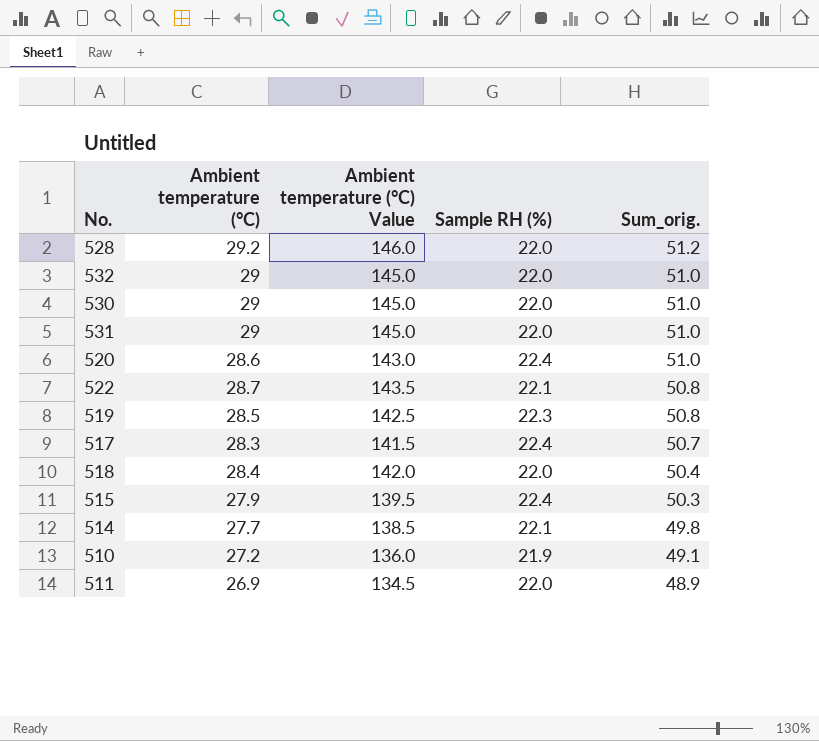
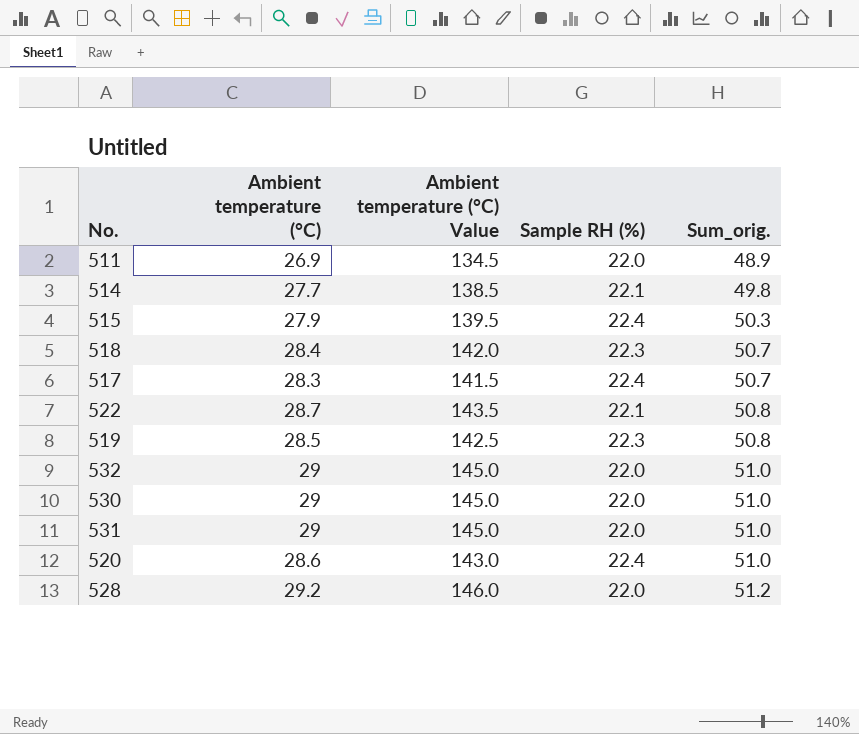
row order: Sum_orig. descending -> Sum_orig. ascending
row 510: 27.2 | 136.0 | 21.9 | 49.1 -> none
518 | Sample RH (%): 22.0 -> 22.3
518 | Sum_orig.: 50.4 -> 50.7

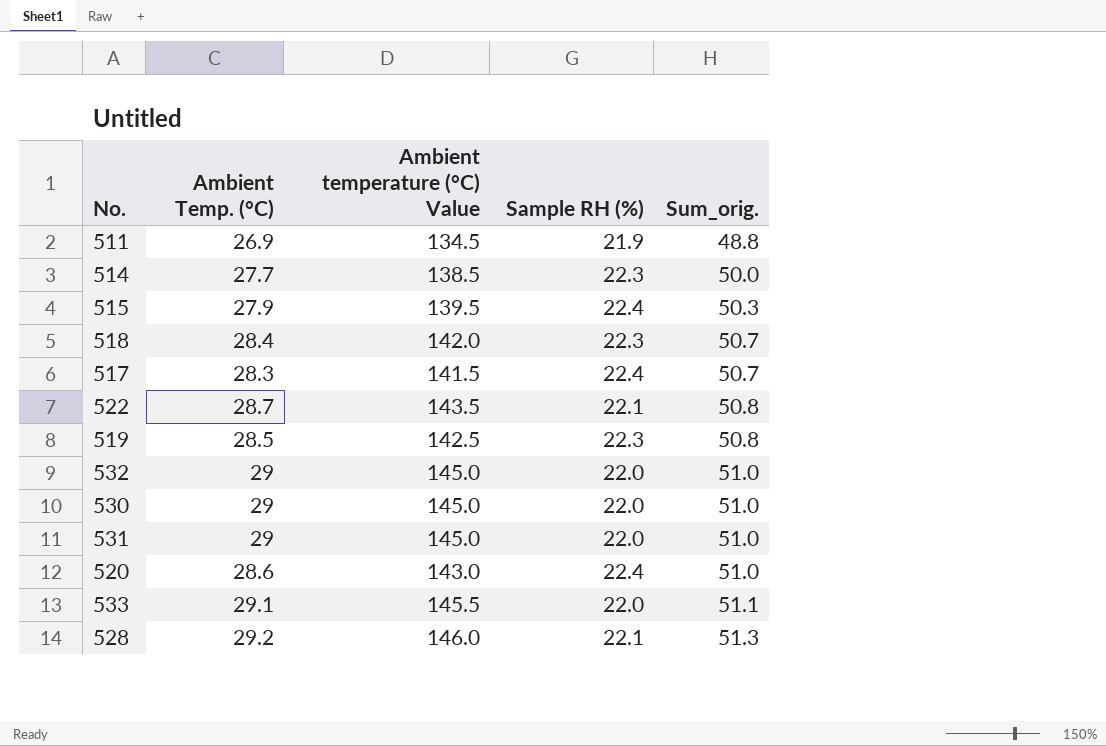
column name: Ambient temperature (°C) -> Ambient Temp. (°C)
511 | Sample RH (%): 22.0 -> 21.9
511 | Sum_orig.: 48.9 -> 48.8
514 | Sample RH (%): 22.1 -> 22.3
514 | Sum_orig.: 49.8 -> 50.0
row 533: none -> 29.1 | 145.5 | 22.0 | 51.1
528 | Sample RH (%): 22.0 -> 22.1
528 | Sum_orig.: 51.2 -> 51.3

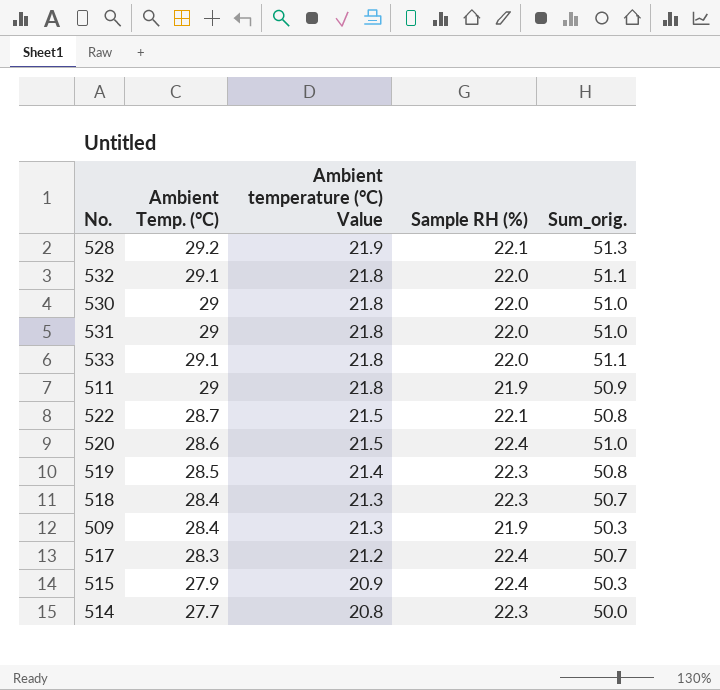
row order: Sum_orig. ascending -> Ambient temperature (°C) Value descending
column Ambient temperature (°C) Value | formula: [Ambient Temp. (°C)] * 5 -> [Ambient Temp. (°C)] * 0.75
532 | Ambient Temp. (°C): 29 -> 29.1
532 | Sum_orig.: 51.0 -> 51.1
511 | Ambient Temp. (°C): 26.9 -> 29
511 | Sum_orig.: 48.8 -> 50.9
row 509: none -> 28.4 | 21.3 | 21.9 | 50.3

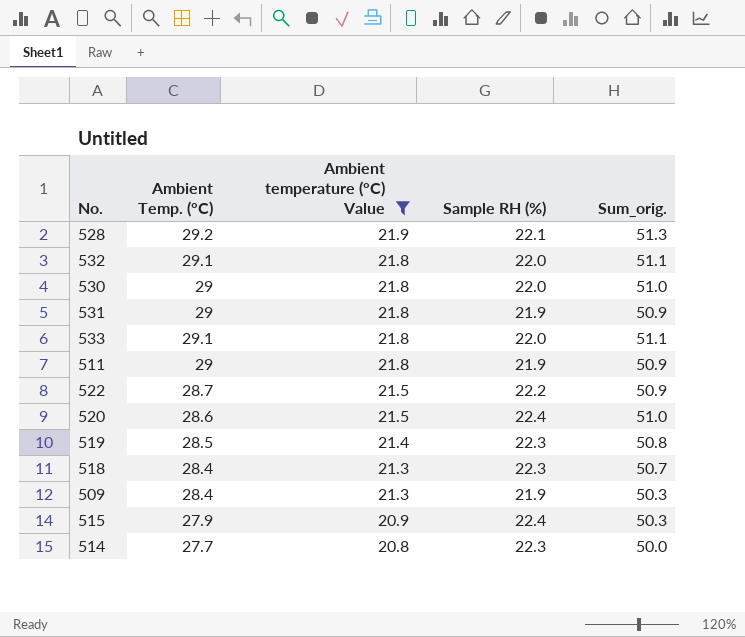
filter: none -> Ambient temperature (°C) Value != 21.2
531 | Sample RH (%): 22.0 -> 21.9
531 | Sum_orig.: 51.0 -> 50.9
522 | Sample RH (%): 22.1 -> 22.2
522 | Sum_orig.: 50.8 -> 50.9

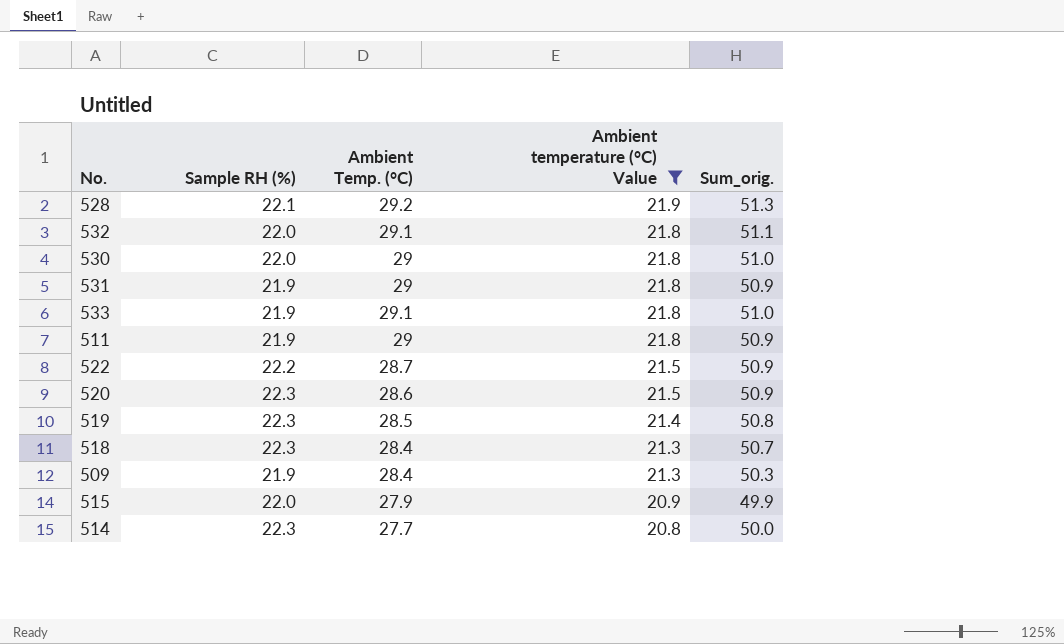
column Sample RH (%) | position: 4 -> 2
533 | Sample RH (%): 22.0 -> 21.9
533 | Sum_orig.: 51.1 -> 51.0
520 | Sample RH (%): 22.4 -> 22.3
520 | Sum_orig.: 51.0 -> 50.9
515 | Sample RH (%): 22.4 -> 22.0
515 | Sum_orig.: 50.3 -> 49.9

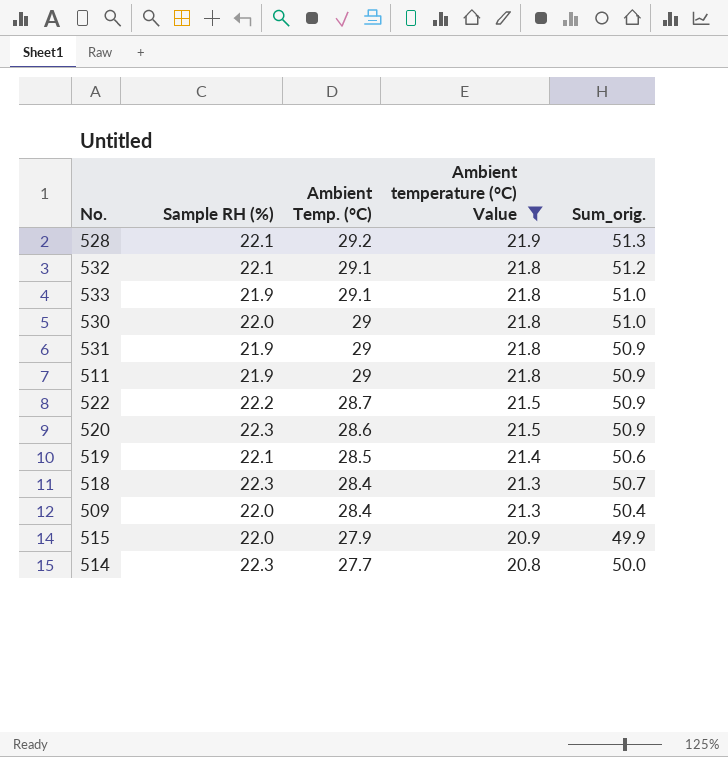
row order: Ambient temperature (°C) Value descending -> Ambient Temp. (°C) descending
532 | Sample RH (%): 22.0 -> 22.1
532 | Sum_orig.: 51.1 -> 51.2
519 | Sample RH (%): 22.3 -> 22.1
519 | Sum_orig.: 50.8 -> 50.6
509 | Sample RH (%): 21.9 -> 22.0
509 | Sum_orig.: 50.3 -> 50.4

